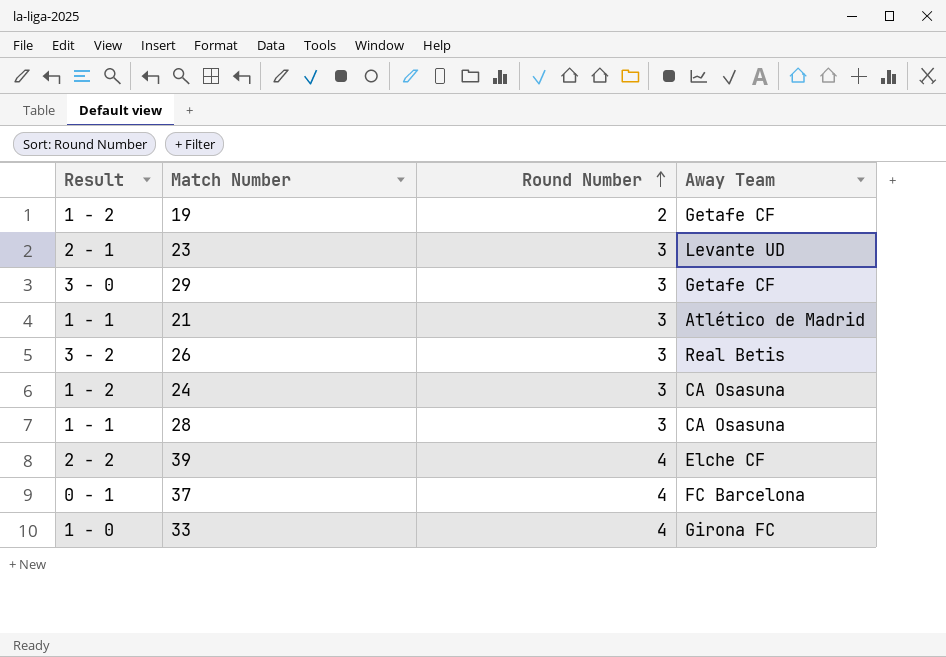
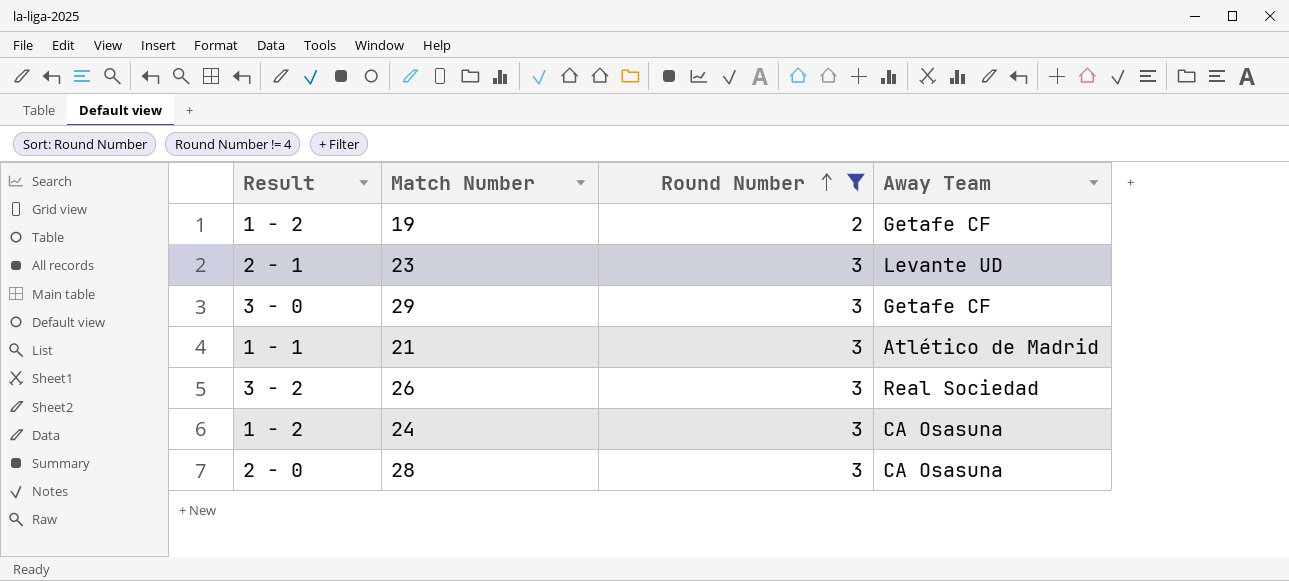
filter: none -> Round Number != 4
26 | Away Team: Real Betis -> Real Sociedad
28 | Result: 1 - 1 -> 2 - 0

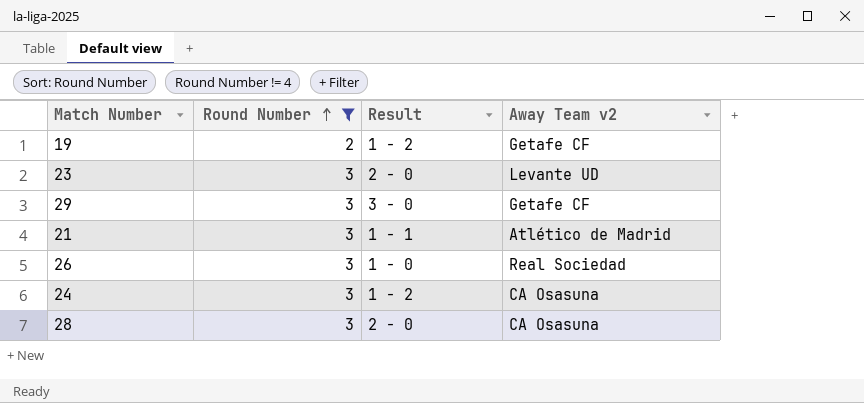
column Result | position: 1 -> 3
column name: Away Team -> Away Team v2
23 | Result: 2 - 1 -> 2 - 0
26 | Result: 3 - 2 -> 1 - 0

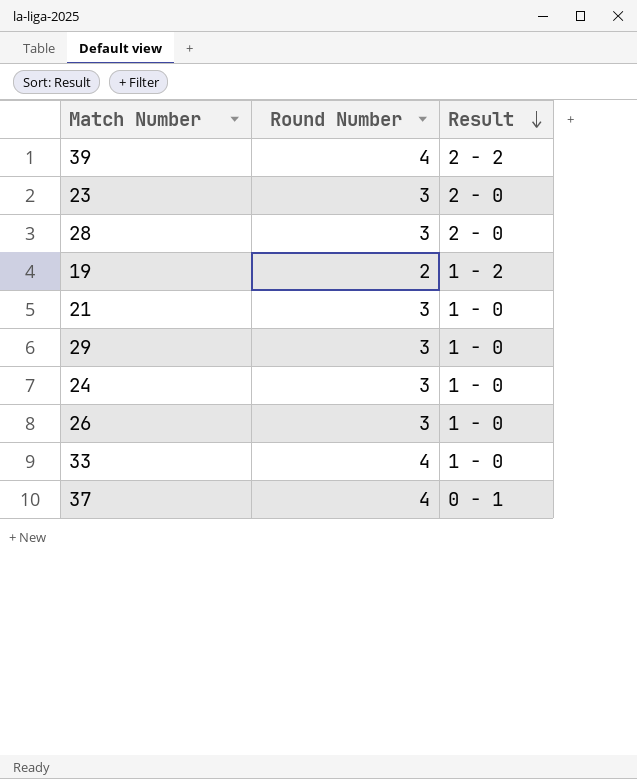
filter: Round Number != 4 -> none
row order: Round Number ascending -> Result descending
column Away Team v2 | position: 4 -> none
21 | Result: 1 - 1 -> 1 - 0
29 | Result: 3 - 0 -> 1 - 0
24 | Result: 1 - 2 -> 1 - 0

